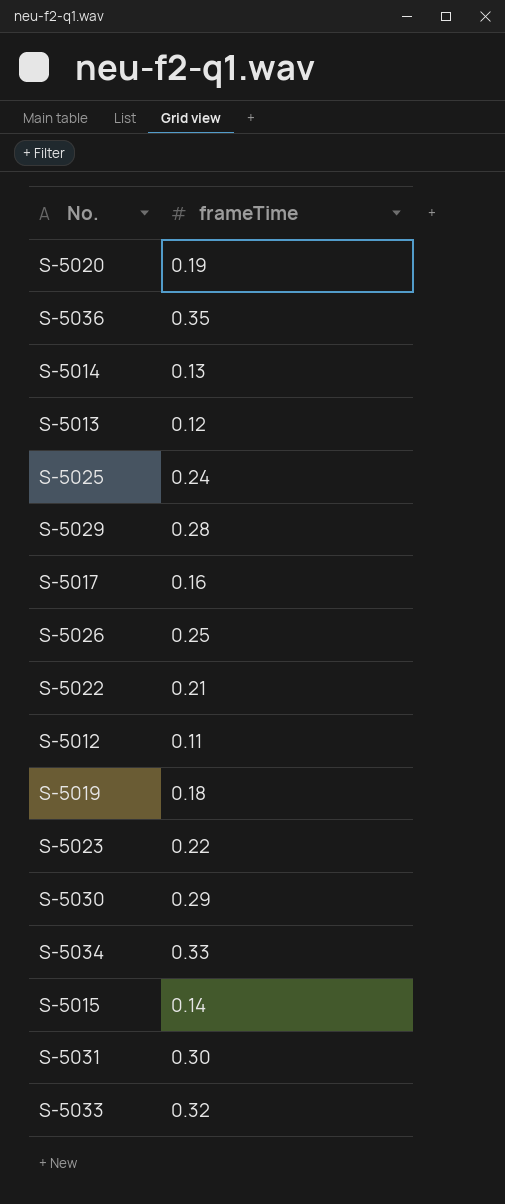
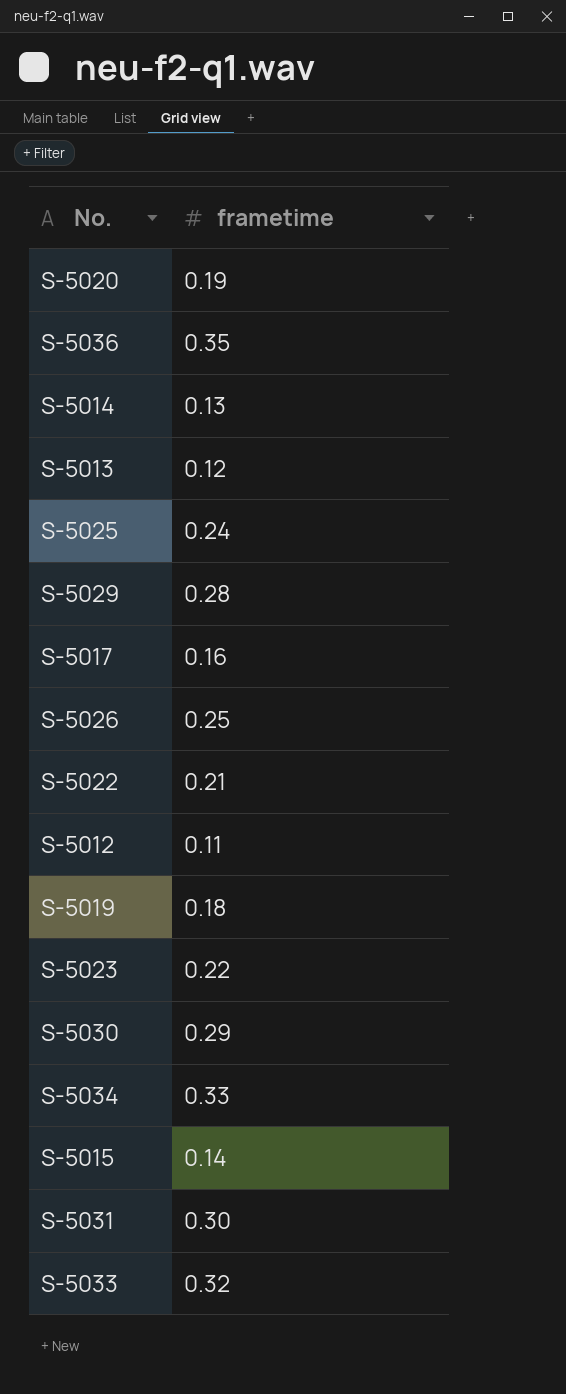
column name: frameTime -> frametime

